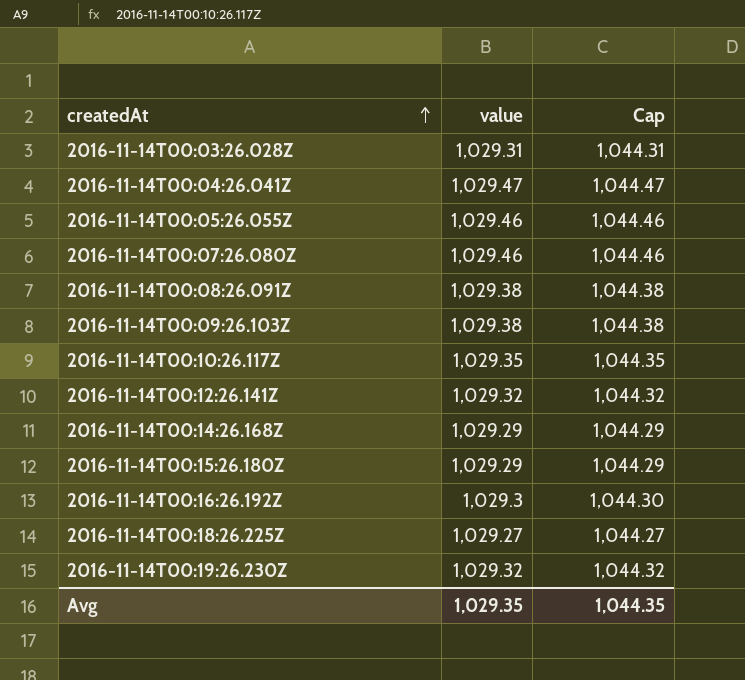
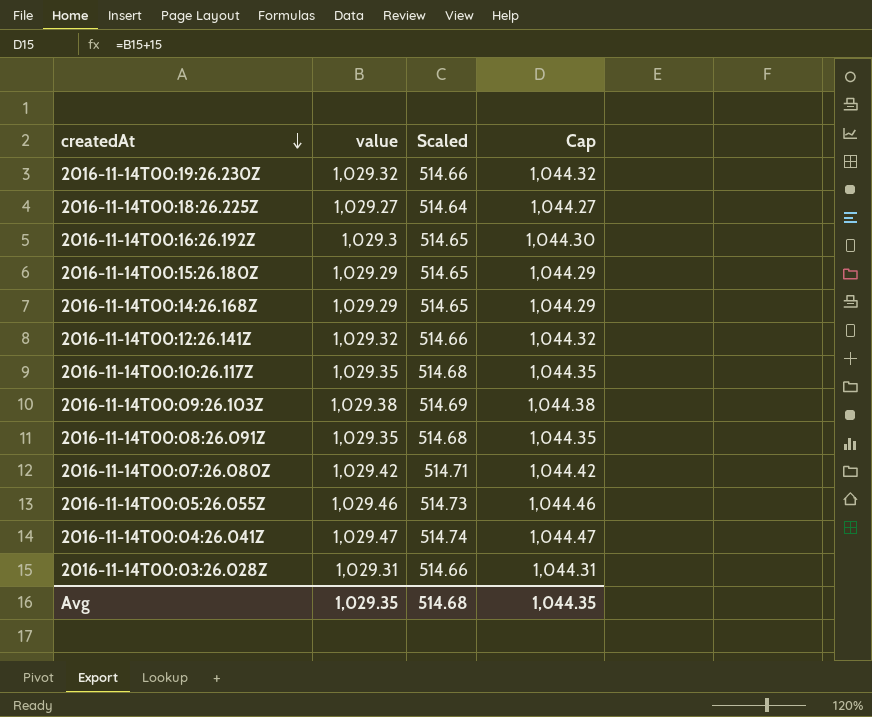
row order: createdAt ascending -> createdAt descending
column Scaled | formula: none -> [value] * 0.5
2016-11-14T00:08:26.091Z | value: 1,029.38 -> 1,029.35
2016-11-14T00:08:26.091Z | Cap: 1,044.38 -> 1,044.35
2016-11-14T00:07:26.080Z | value: 1,029.46 -> 1,029.42
2016-11-14T00:07:26.080Z | Cap: 1,044.46 -> 1,044.42

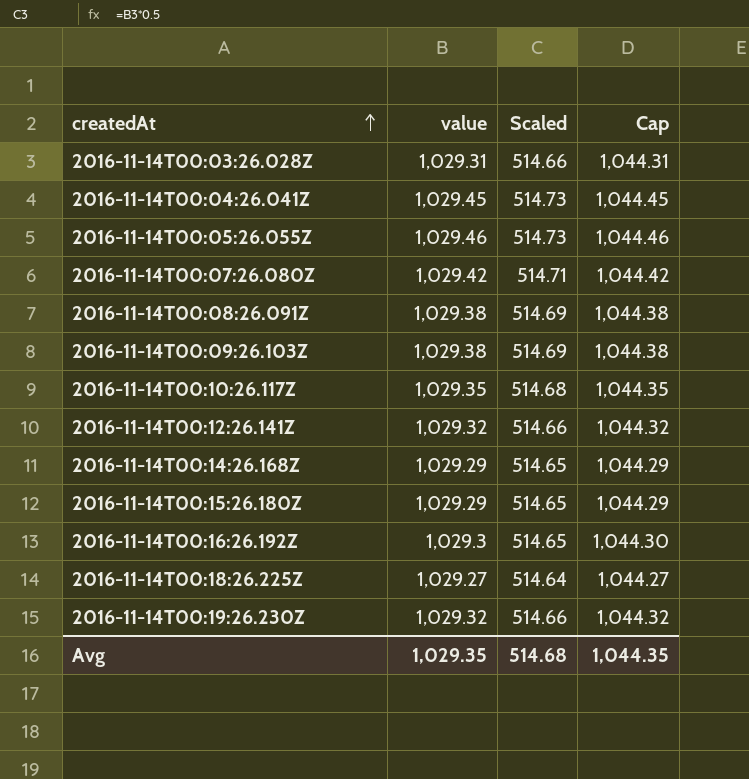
row order: createdAt descending -> createdAt ascending
2016-11-14T00:04:26.041Z | value: 1,029.47 -> 1,029.45
2016-11-14T00:04:26.041Z | Scaled: 514.74 -> 514.73
2016-11-14T00:04:26.041Z | Cap: 1,044.47 -> 1,044.45
2016-11-14T00:08:26.091Z | value: 1,029.35 -> 1,029.38
2016-11-14T00:08:26.091Z | Scaled: 514.68 -> 514.69
2016-11-14T00:08:26.091Z | Cap: 1,044.35 -> 1,044.38

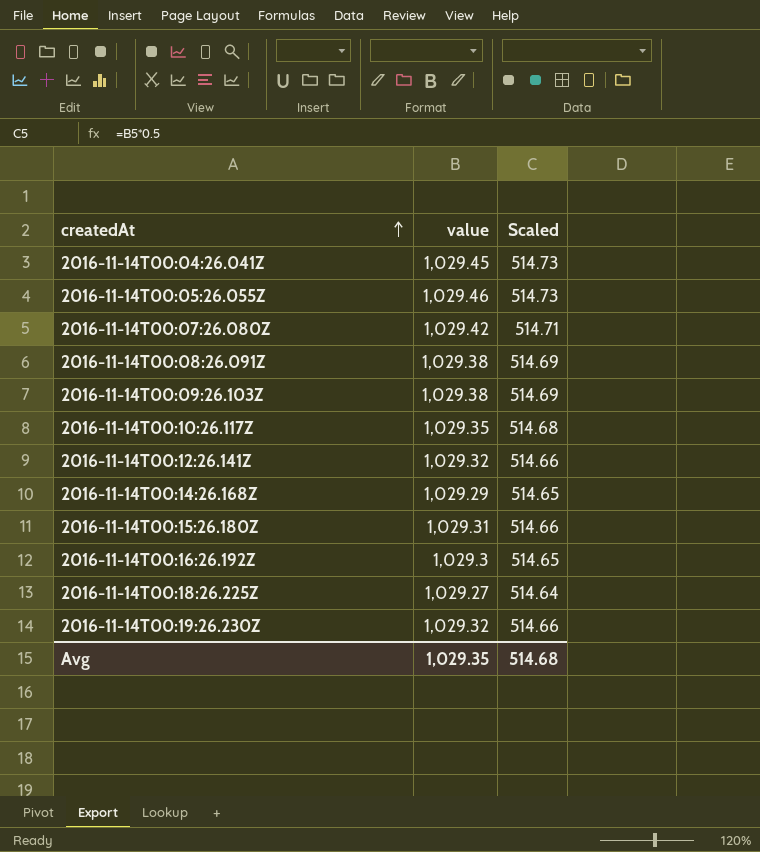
column Cap | formula: [value] + 15 -> none
row 2016-11-14T00:03:26.028Z: 1,029.31 | 514.66 | 1,044.31 -> none
2016-11-14T00:15:26.180Z | value: 1,029.29 -> 1,029.31
2016-11-14T00:15:26.180Z | Scaled: 514.65 -> 514.66

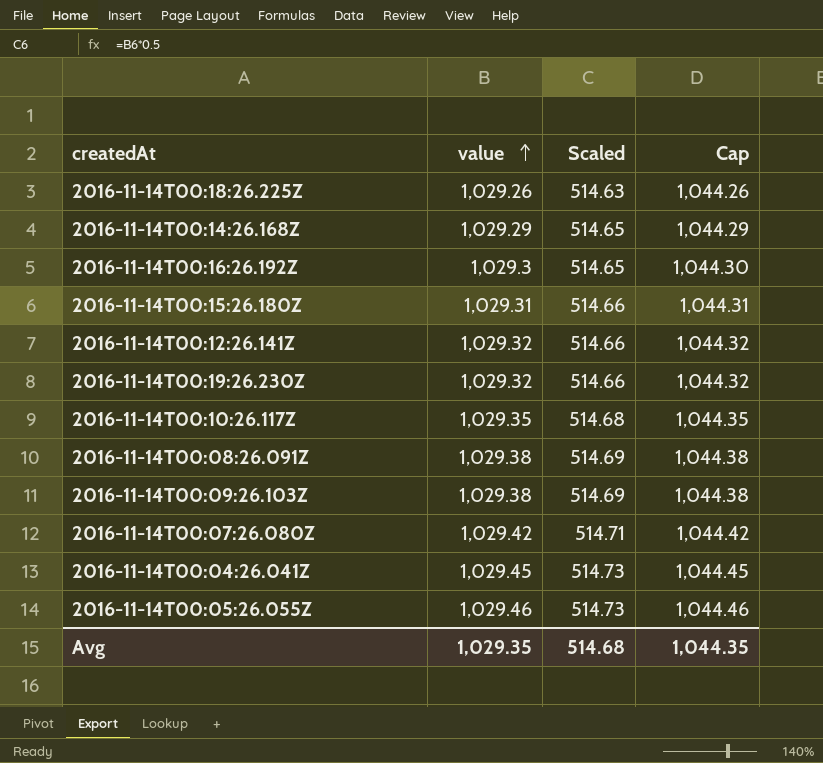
row order: createdAt ascending -> value ascending
column Cap | formula: none -> [value] + 15
2016-11-14T00:18:26.225Z | value: 1,029.27 -> 1,029.26
2016-11-14T00:18:26.225Z | Scaled: 514.64 -> 514.63

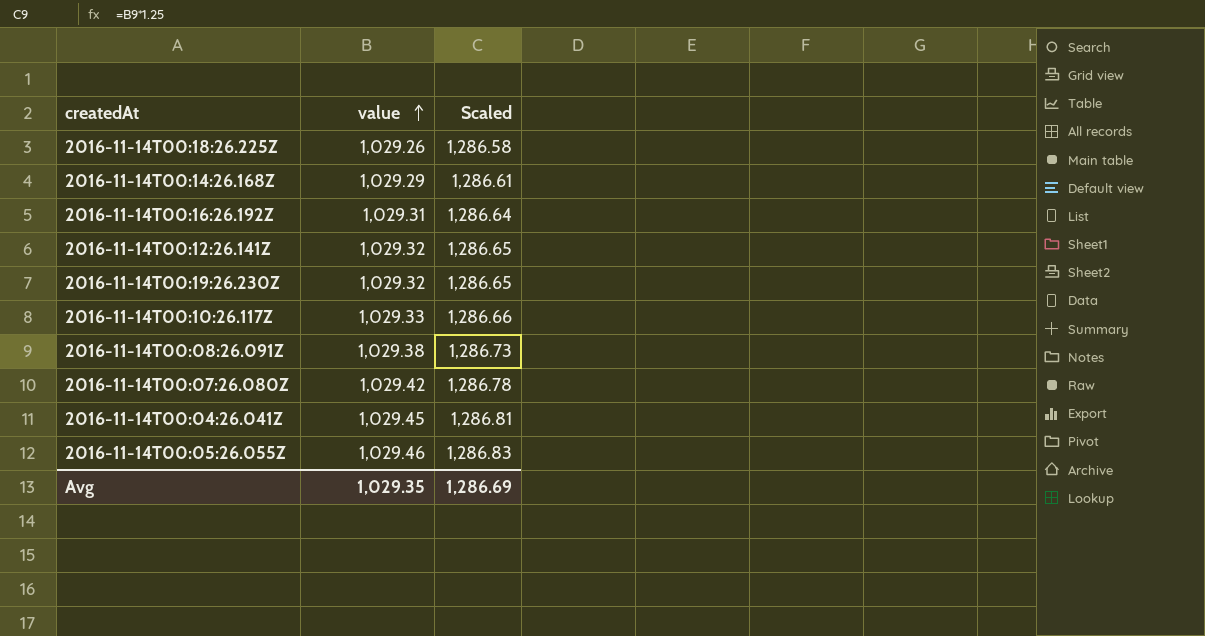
column Cap | formula: [value] + 15 -> none
column Scaled | formula: [value] * 0.5 -> [value] * 1.25
row 2016-11-14T00:15:26.180Z: 1,029.31 | 514.66 | 1,044.31 -> none
row 2016-11-14T00:09:26.103Z: 1,029.38 | 514.69 | 1,044.38 -> none
2016-11-14T00:16:26.192Z | value: 1,029.3 -> 1,029.31
2016-11-14T00:10:26.117Z | value: 1,029.35 -> 1,029.33
Avg | Scaled: 514.68 -> 1,286.69

